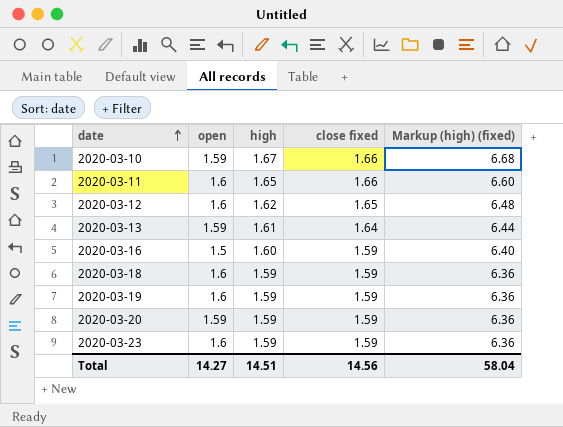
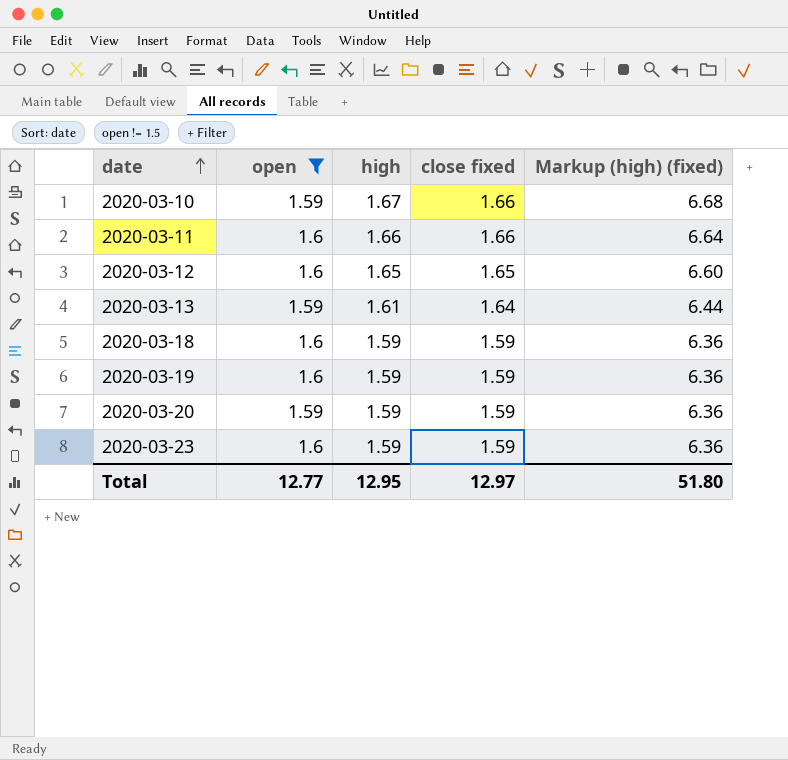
filter: none -> open != 1.5
2020-03-11 | high: 1.65 -> 1.66
2020-03-11 | Markup (high) (fixed): 6.60 -> 6.64
2020-03-12 | high: 1.62 -> 1.65
2020-03-12 | Markup (high) (fixed): 6.48 -> 6.60
Total | open: 14.27 -> 12.77
Total | high: 14.51 -> 12.95
Total | close fixed: 14.56 -> 12.97
Total | Markup (high) (fixed): 58.04 -> 51.80

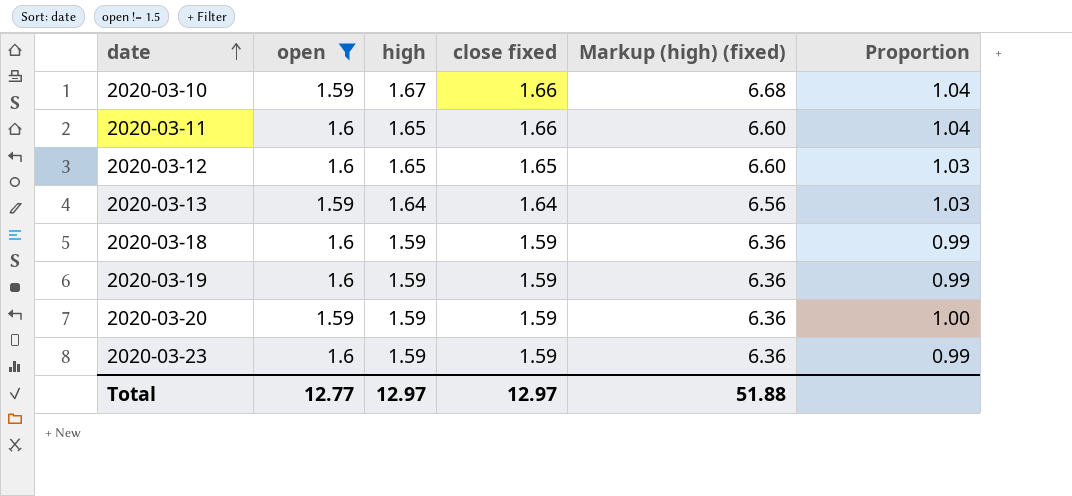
column Proportion | formula: none -> [close fixed] / [open]
2020-03-11 | high: 1.66 -> 1.65
2020-03-11 | Markup (high) (fixed): 6.64 -> 6.60
2020-03-13 | high: 1.61 -> 1.64
2020-03-13 | Markup (high) (fixed): 6.44 -> 6.56
Total | high: 12.95 -> 12.97
Total | Markup (high) (fixed): 51.80 -> 51.88

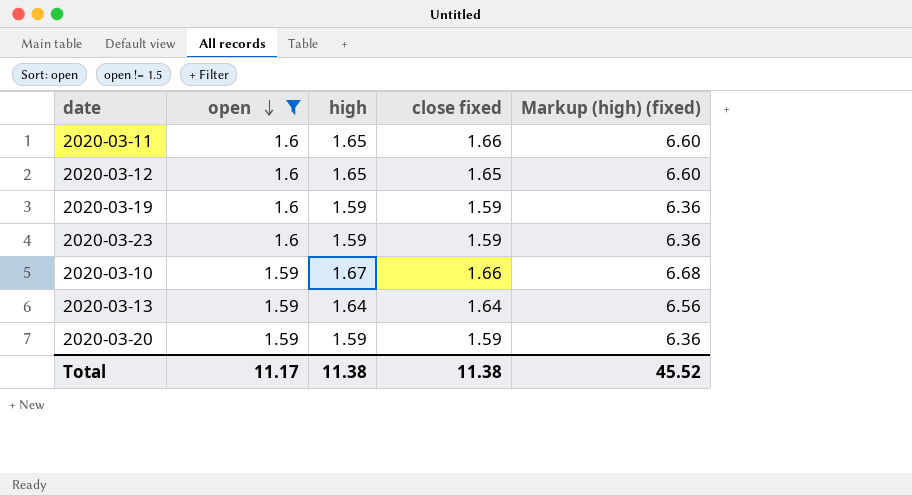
row order: date ascending -> open descending
column Proportion | formula: [close fixed] / [open] -> none
row 2020-03-18: 1.6 | 1.59 | 1.59 | 6.36 | 0.99 -> none
Total | open: 12.77 -> 11.17
Total | high: 12.97 -> 11.38
Total | close fixed: 12.97 -> 11.38
Total | Markup (high) (fixed): 51.88 -> 45.52

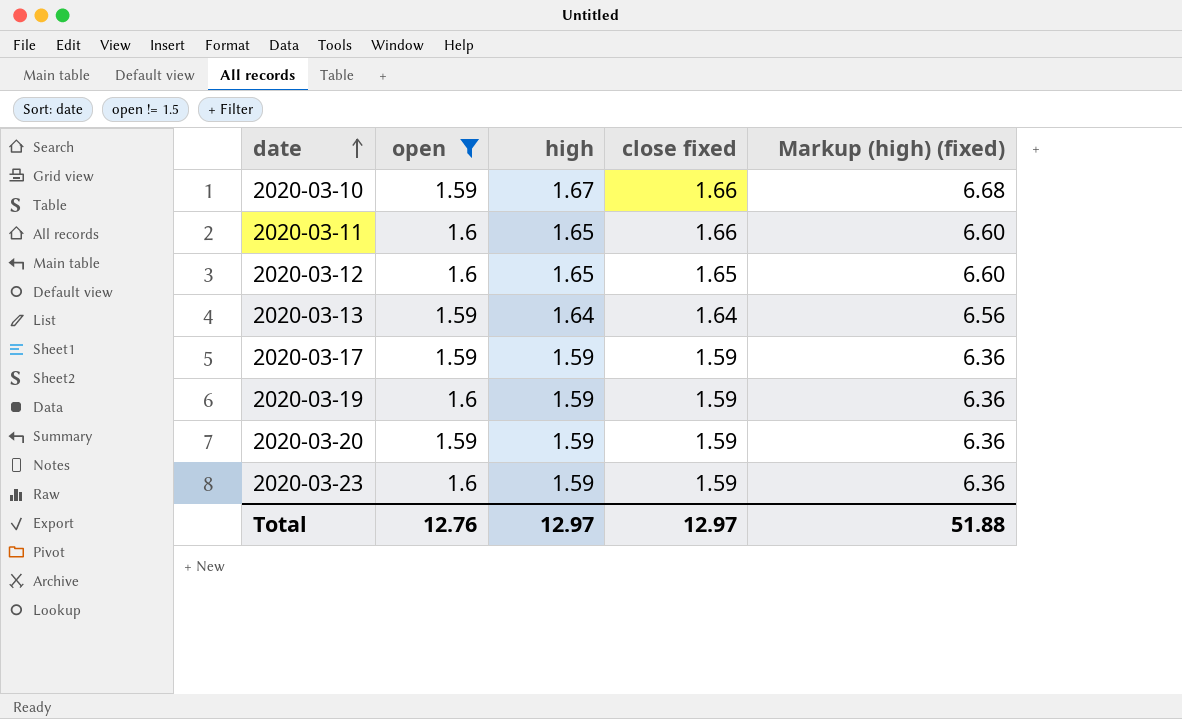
row order: open descending -> date ascending
row 2020-03-17: none -> 1.59 | 1.59 | 1.59 | 6.36
Total | open: 11.17 -> 12.76
Total | high: 11.38 -> 12.97
Total | close fixed: 11.38 -> 12.97
Total | Markup (high) (fixed): 45.52 -> 51.88

